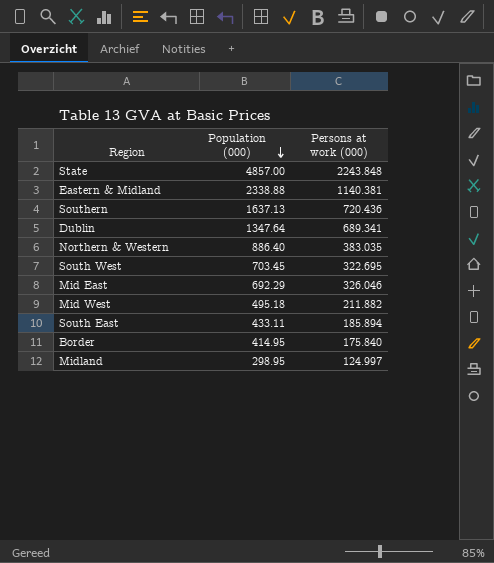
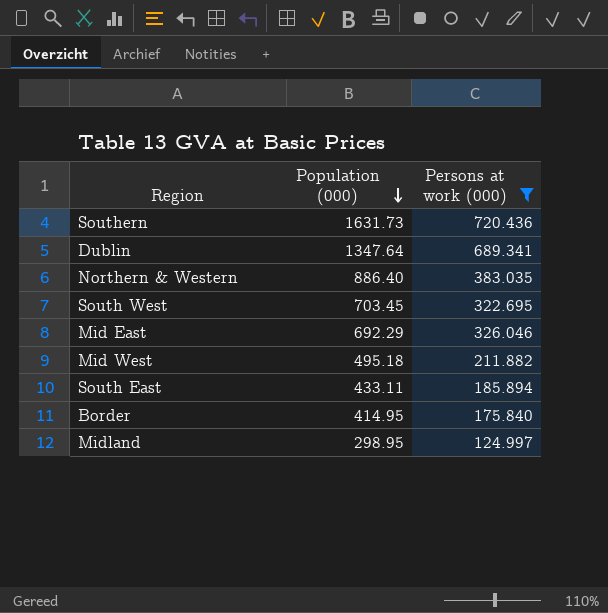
filter: none -> Persons at work (000) <= 720.436
Southern | Population (000): 1637.13 -> 1631.73

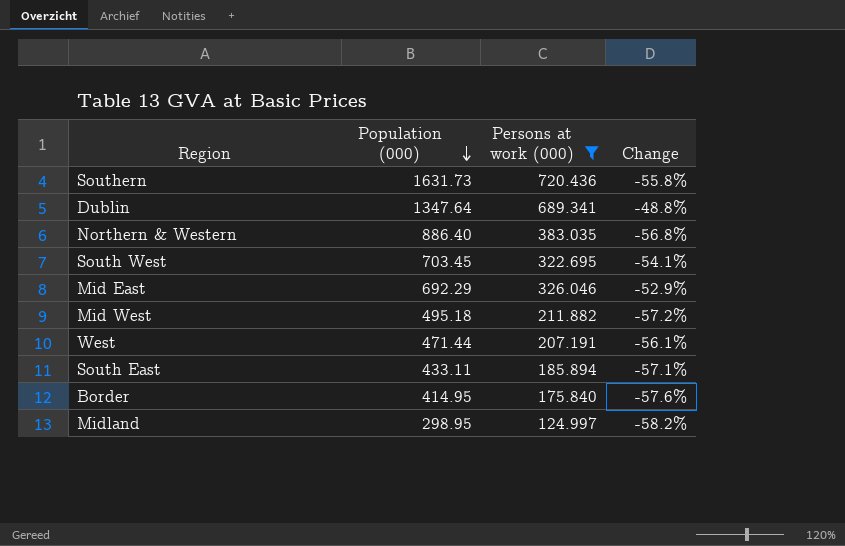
column Change | formula: none -> ([Persons at work (000)] - [Population (000)]) / [Population (000)]
row West: none -> 471.44 | 207.191 | -56.1%

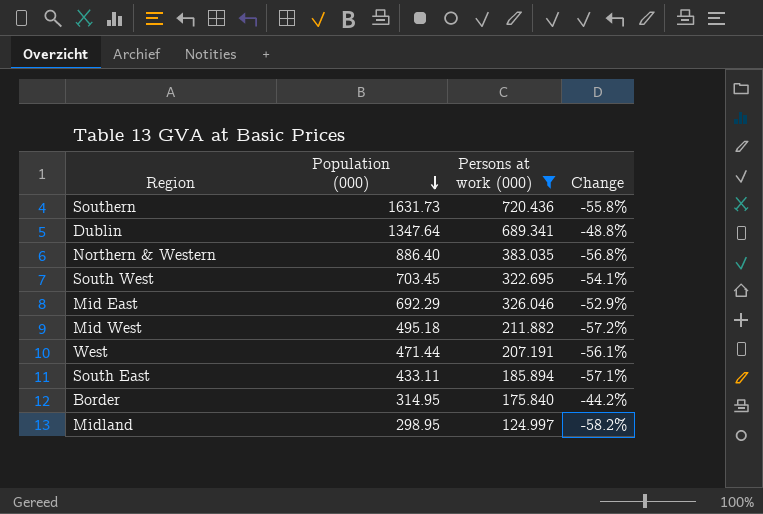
Border | Population (000): 414.95 -> 314.95
Border | Change: -57.6% -> -44.2%

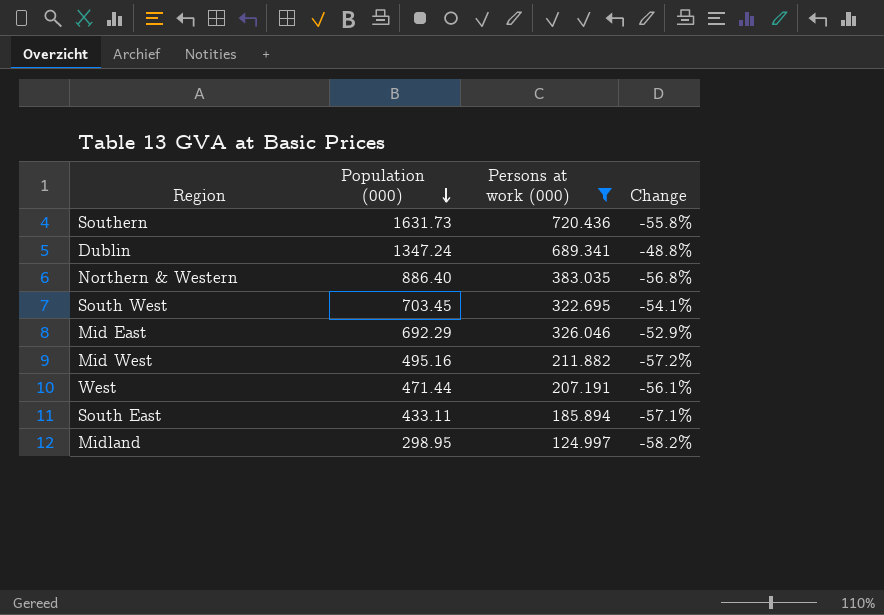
row Border: 314.95 | 175.840 | -44.2% -> none
Dublin | Population (000): 1347.64 -> 1347.24
Mid West | Population (000): 495.18 -> 495.16

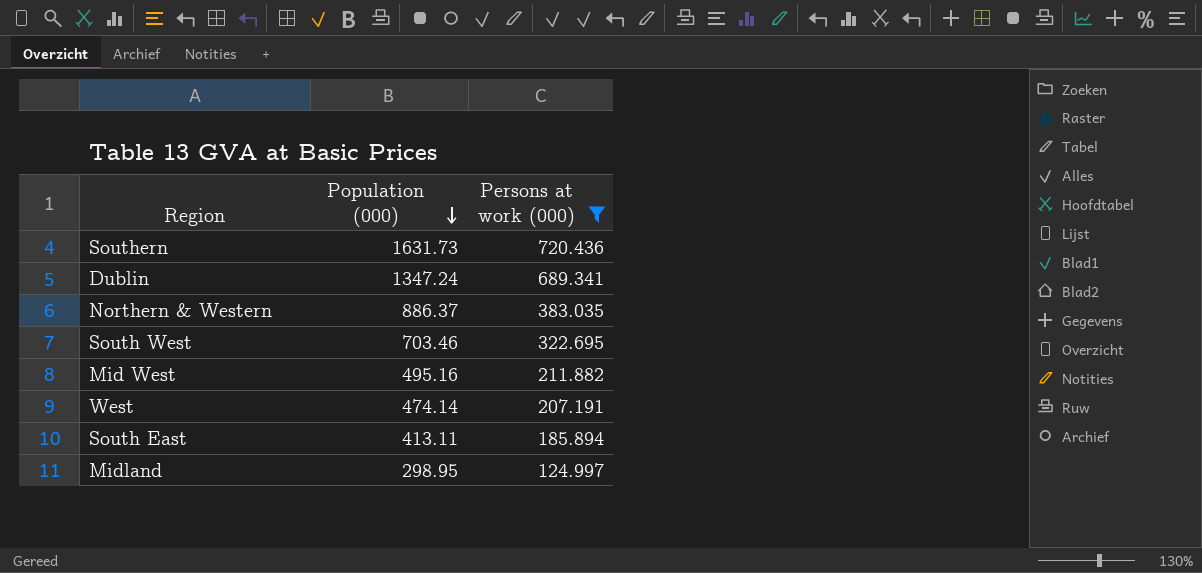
column Change | formula: ([Persons at work (000)] - [Population (000)]) / [Population (000)] -> none
row Mid East: 692.29 | 326.046 | -52.9% -> none
Northern & Western | Population (000): 886.40 -> 886.37
South West | Population (000): 703.45 -> 703.46
West | Population (000): 471.44 -> 474.14
South East | Population (000): 433.11 -> 413.11

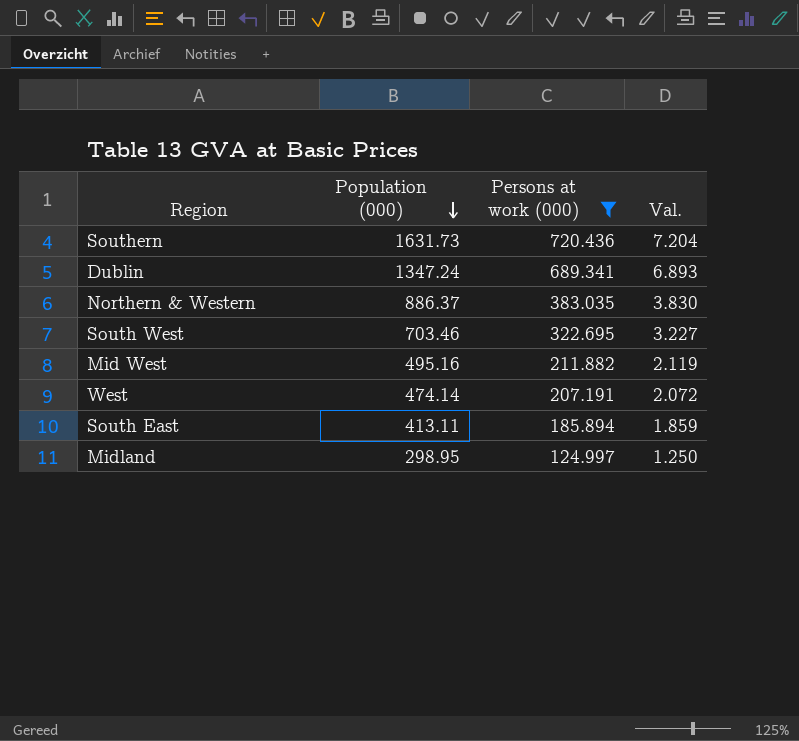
column Val. | formula: none -> [Persons at work (000)] * 0.01

